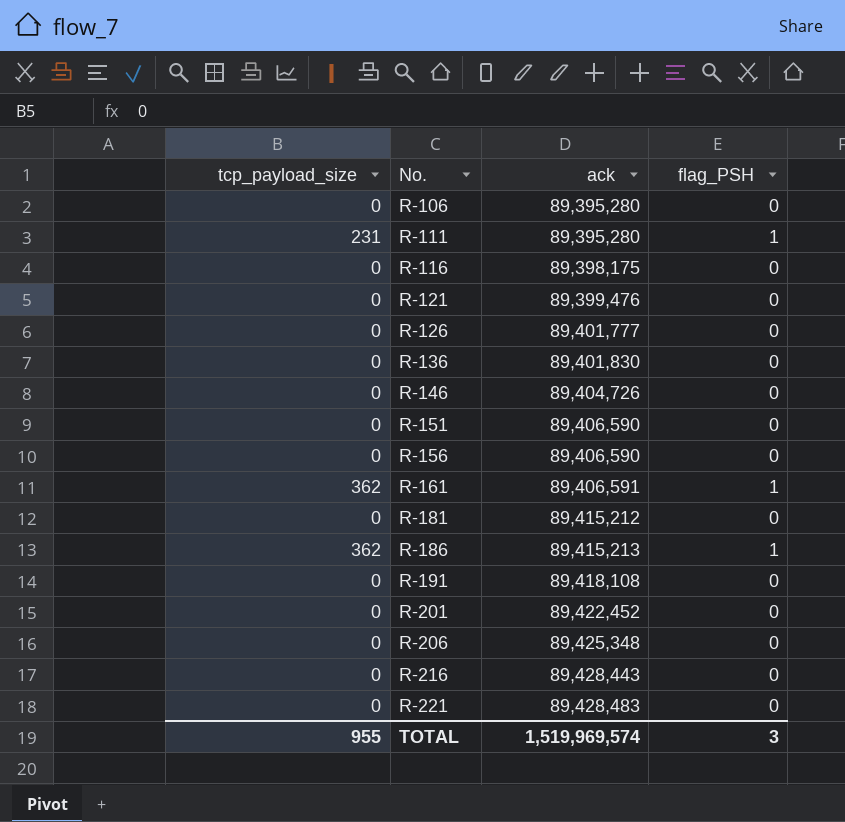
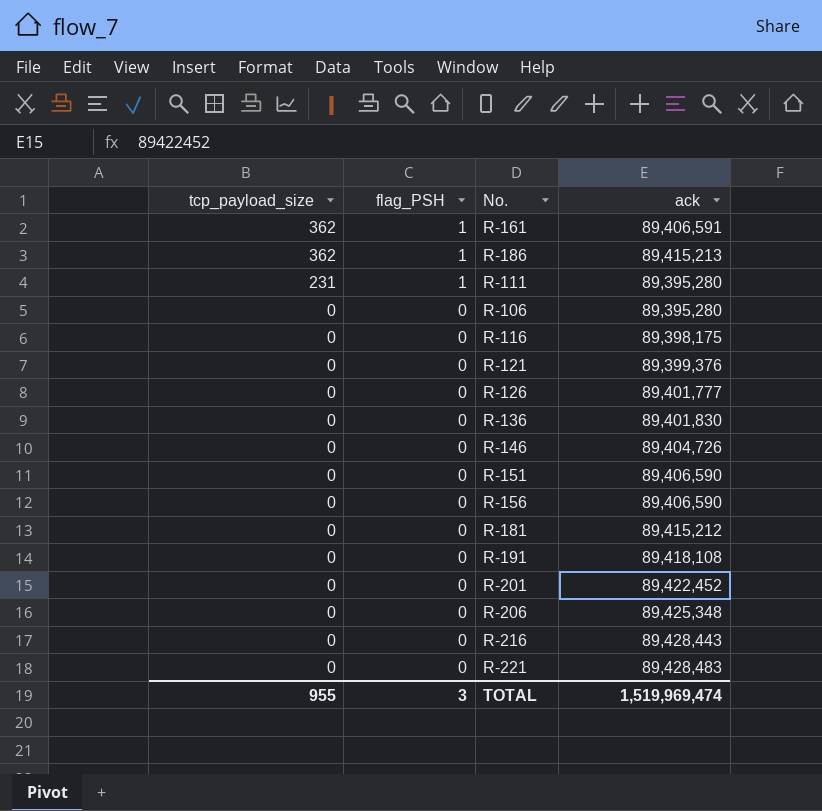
row order: No. ascending -> tcp_payload_size descending
column flag_PSH | position: 4 -> 2
R-121 | ack: 89,399,476 -> 89,399,376
TOTAL | ack: 1,519,969,574 -> 1,519,969,474

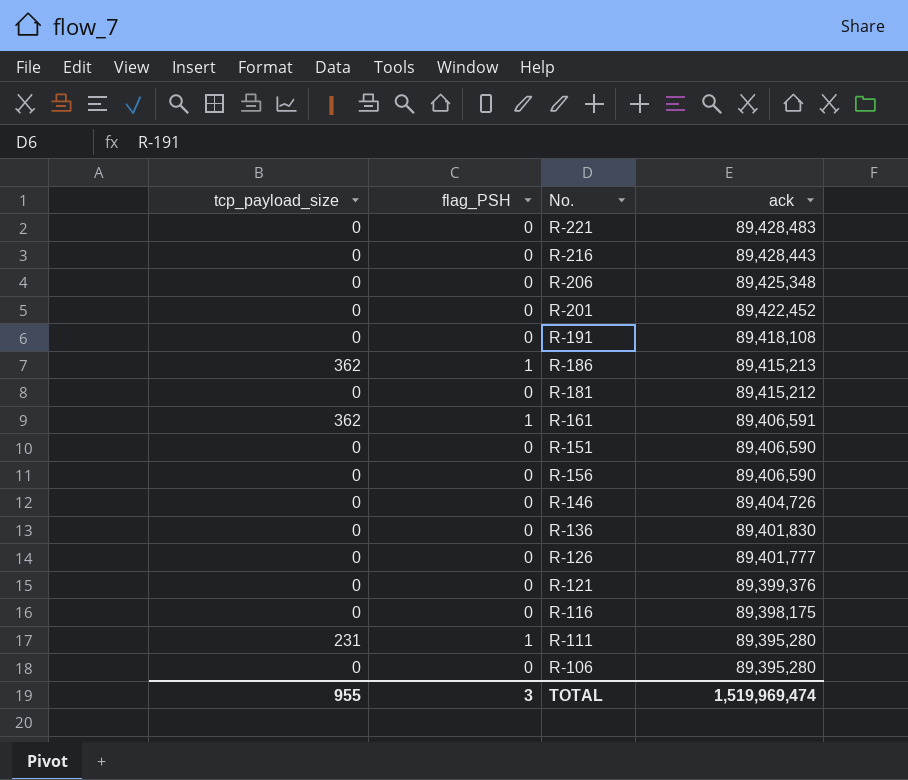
row order: tcp_payload_size descending -> ack descending

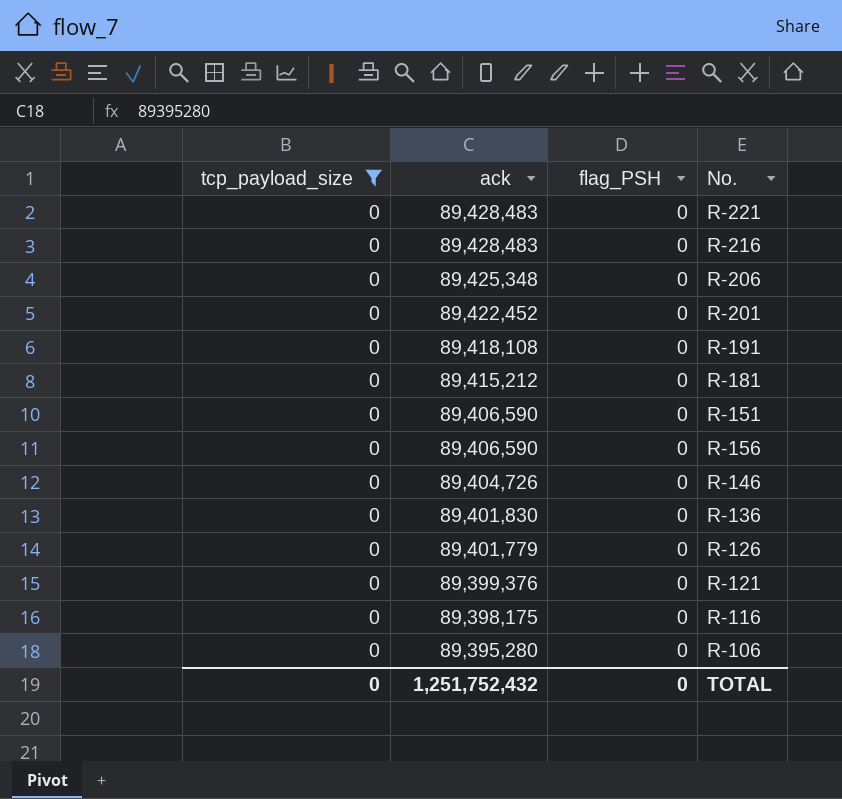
filter: none -> tcp_payload_size = 0
column ack | position: 4 -> 2
R-216 | ack: 89,428,443 -> 89,428,483
R-126 | ack: 89,401,777 -> 89,401,779
TOTAL | tcp_payload_size: 955 -> 0
TOTAL | ack: 1,519,969,474 -> 1,251,752,432
TOTAL | flag_PSH: 3 -> 0

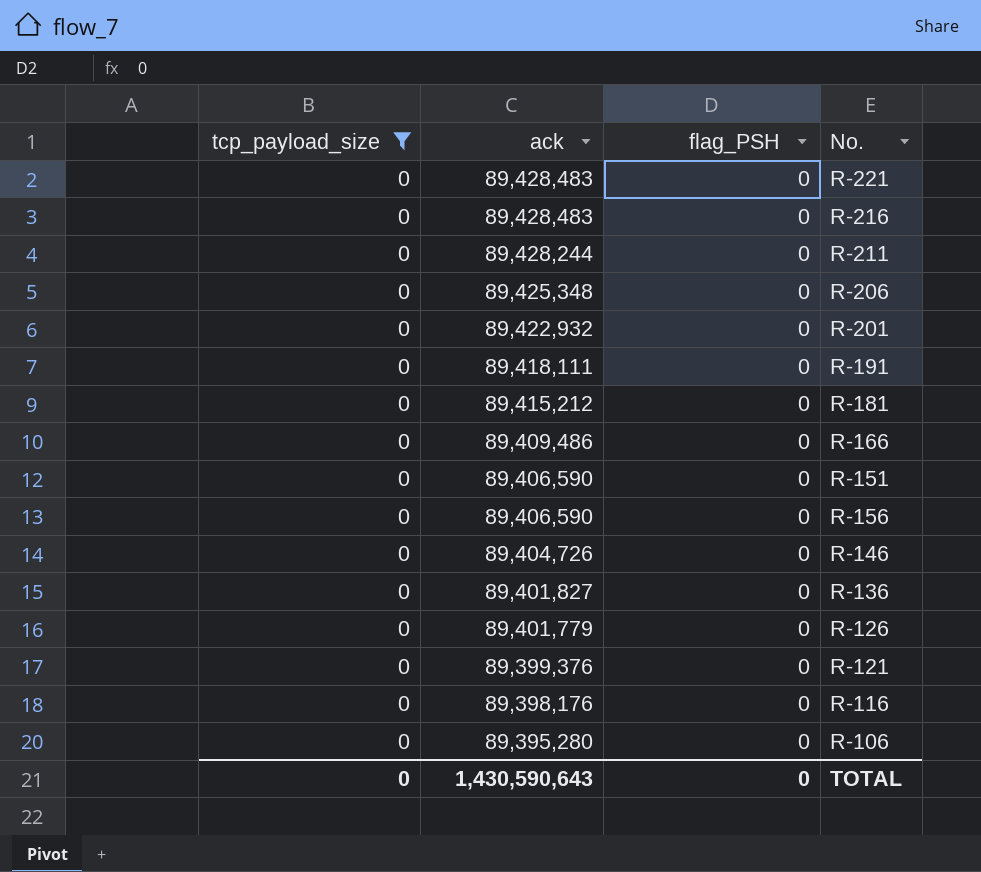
row R-211: none -> 0 | 89,428,244 | 0
R-201 | ack: 89,422,452 -> 89,422,932
R-191 | ack: 89,418,108 -> 89,418,111
row R-166: none -> 0 | 89,409,486 | 0
R-136 | ack: 89,401,830 -> 89,401,827
R-116 | ack: 89,398,175 -> 89,398,176
TOTAL | ack: 1,251,752,432 -> 1,430,590,643

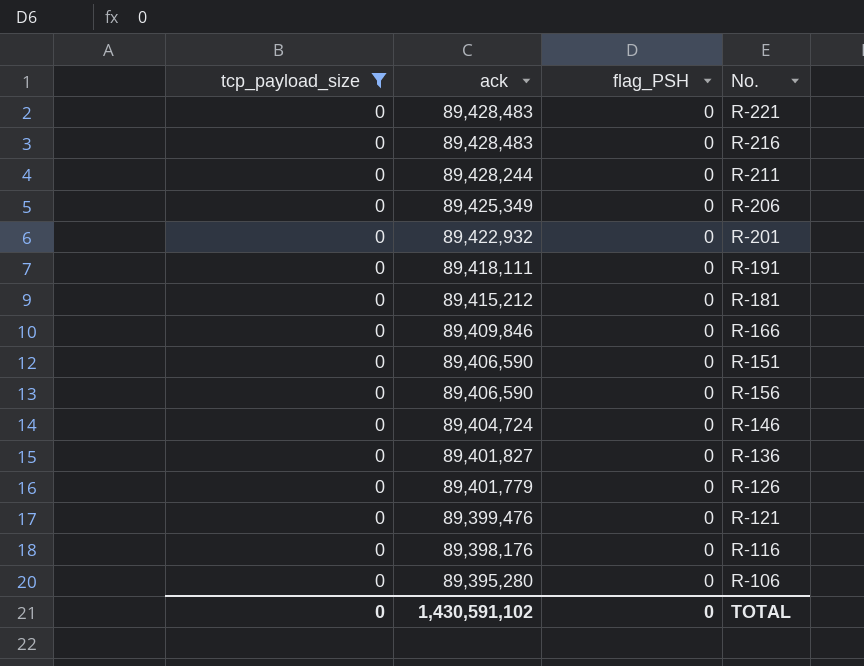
R-206 | ack: 89,425,348 -> 89,425,349
R-166 | ack: 89,409,486 -> 89,409,846
R-146 | ack: 89,404,726 -> 89,404,724
R-121 | ack: 89,399,376 -> 89,399,476
TOTAL | ack: 1,430,590,643 -> 1,430,591,102

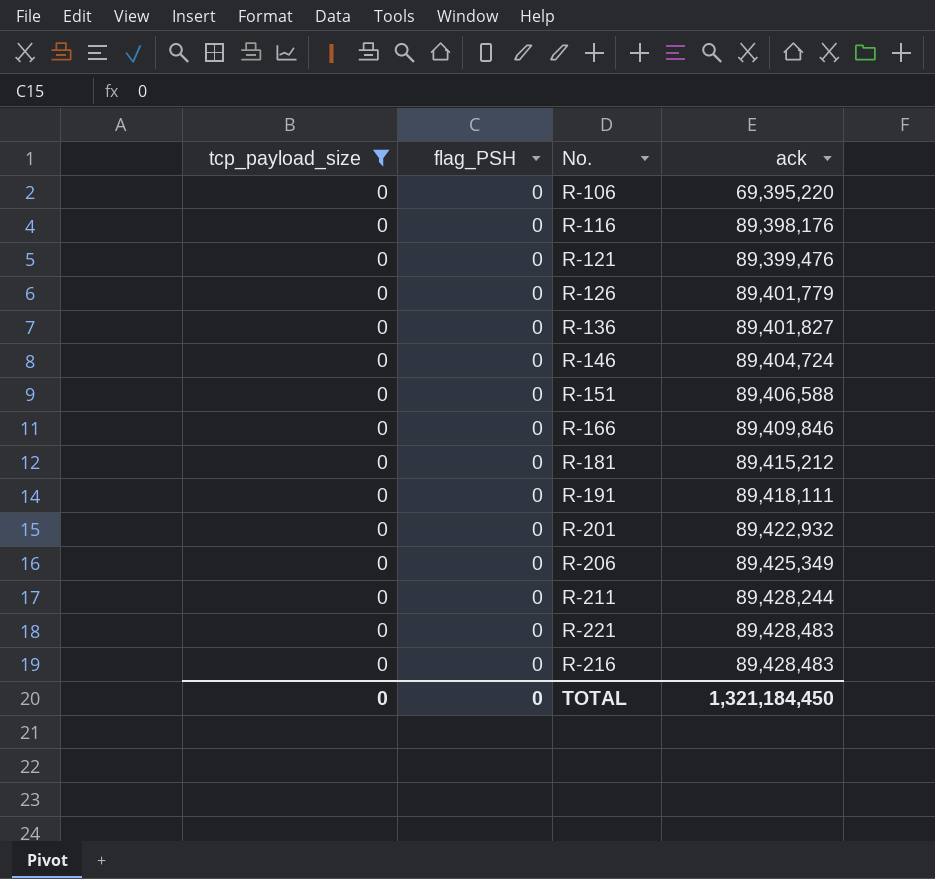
row order: ack descending -> ack ascending
column ack | position: 2 -> 4
row R-156: 0 | 89,406,590 | 0 -> none
R-106 | ack: 89,395,280 -> 69,395,220
R-151 | ack: 89,406,590 -> 89,406,588
TOTAL | ack: 1,430,591,102 -> 1,321,184,450

